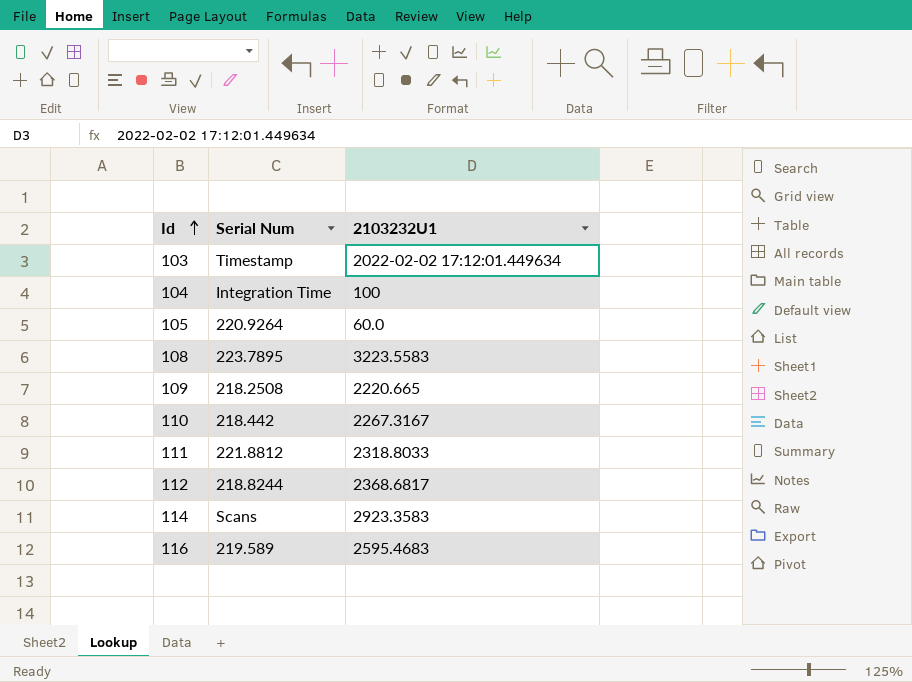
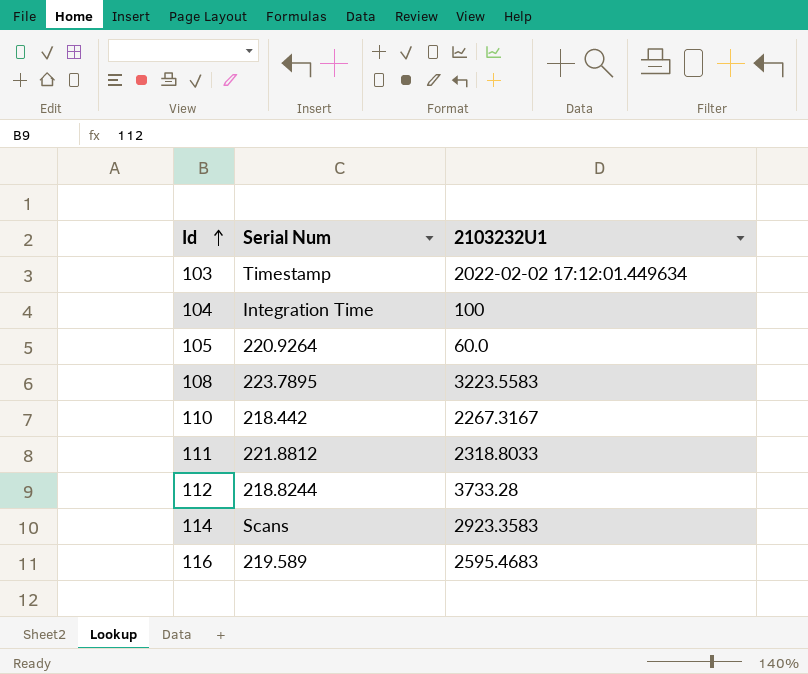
row 109: 218.2508 | 2220.665 -> none
112 | 2103232U1: 2368.6817 -> 3733.28

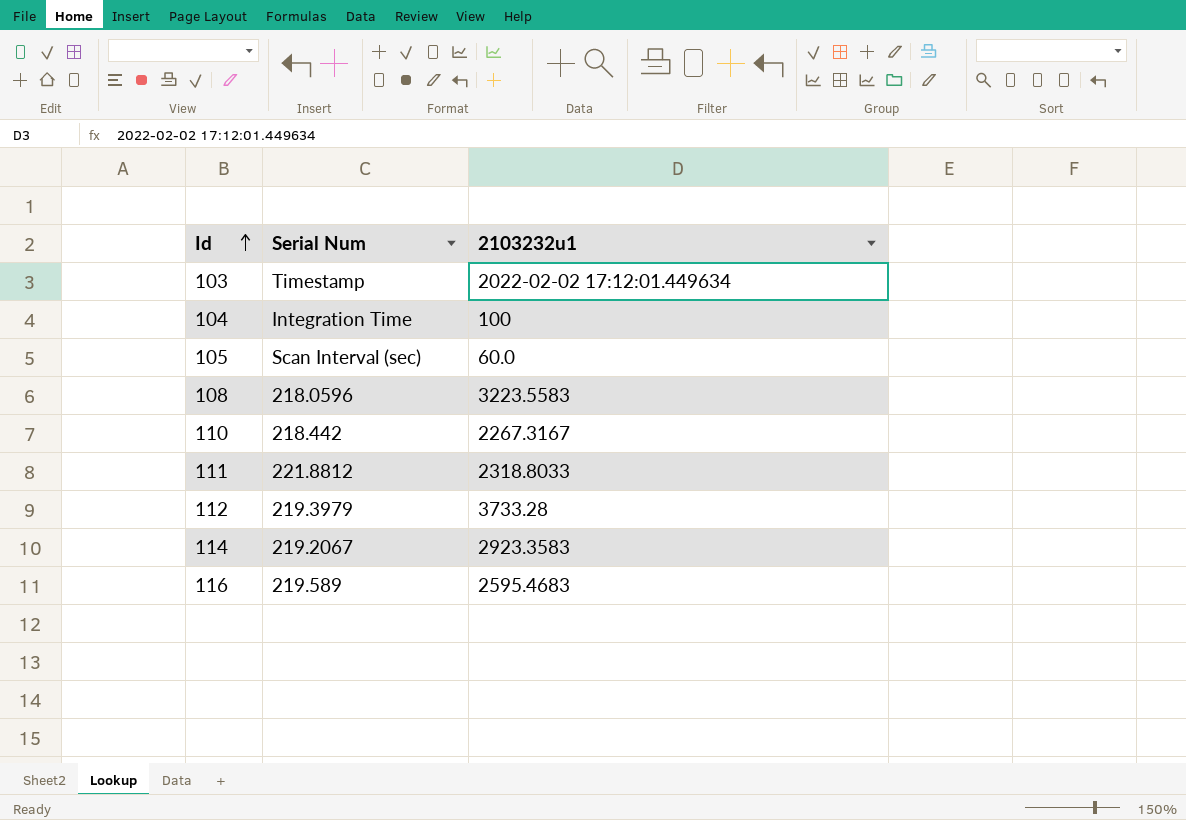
column name: 2103232U1 -> 2103232u1
105 | Serial Num: 220.9264 -> Scan Interval (sec)
108 | Serial Num: 223.7895 -> 218.0596
112 | Serial Num: 218.8244 -> 219.3979
114 | Serial Num: Scans -> 219.2067

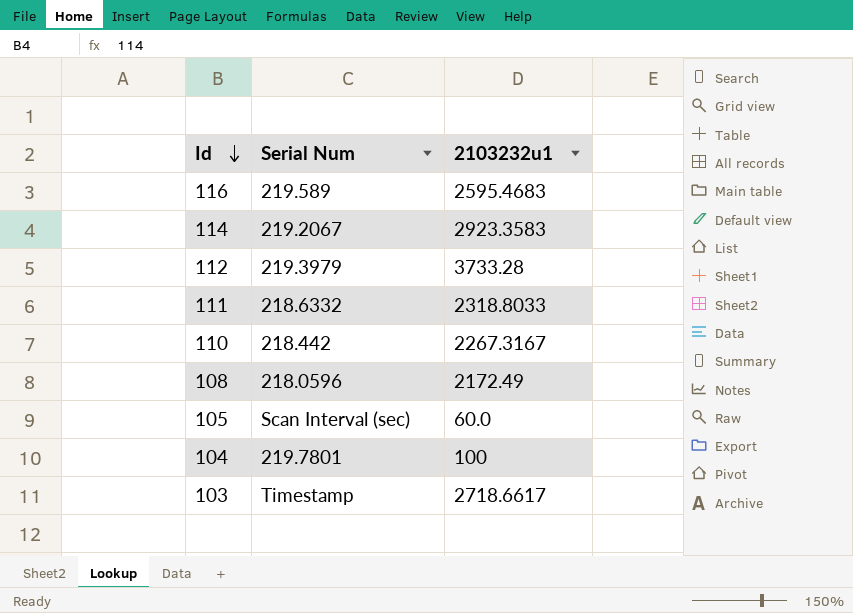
row order: Id ascending -> Id descending
111 | Serial Num: 221.8812 -> 218.6332
108 | 2103232u1: 3223.5583 -> 2172.49
104 | Serial Num: Integration Time -> 219.7801
103 | 2103232u1: 2022-02-02 17:12:01.449634 -> 2718.6617

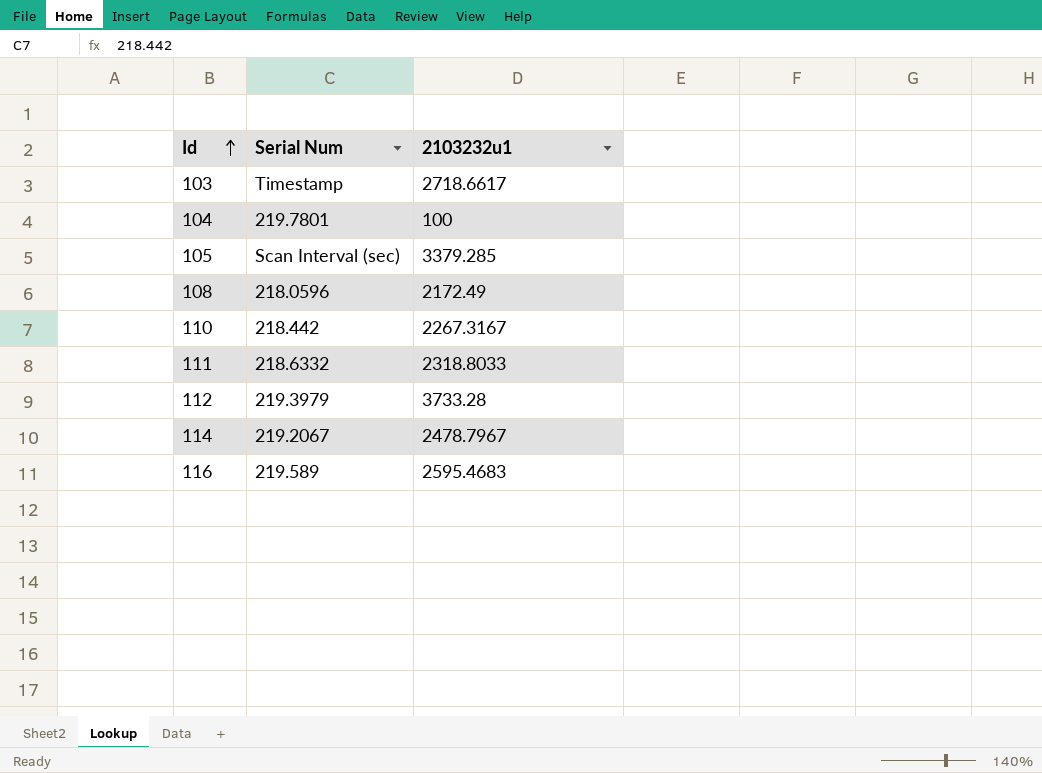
row order: Id descending -> Id ascending
105 | 2103232u1: 60.0 -> 3379.285
114 | 2103232u1: 2923.3583 -> 2478.7967

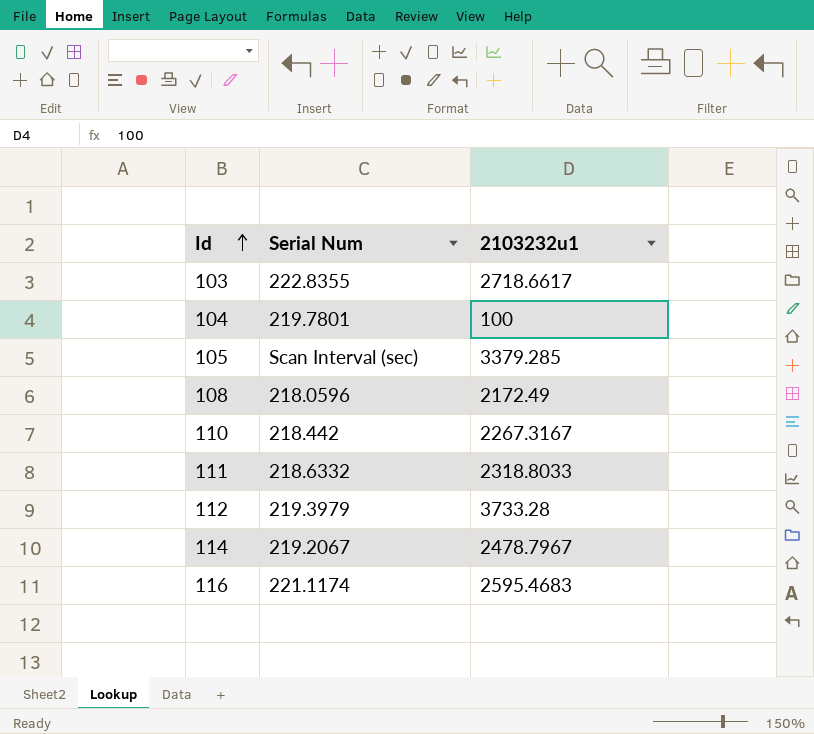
103 | Serial Num: Timestamp -> 222.8355
116 | Serial Num: 219.589 -> 221.1174

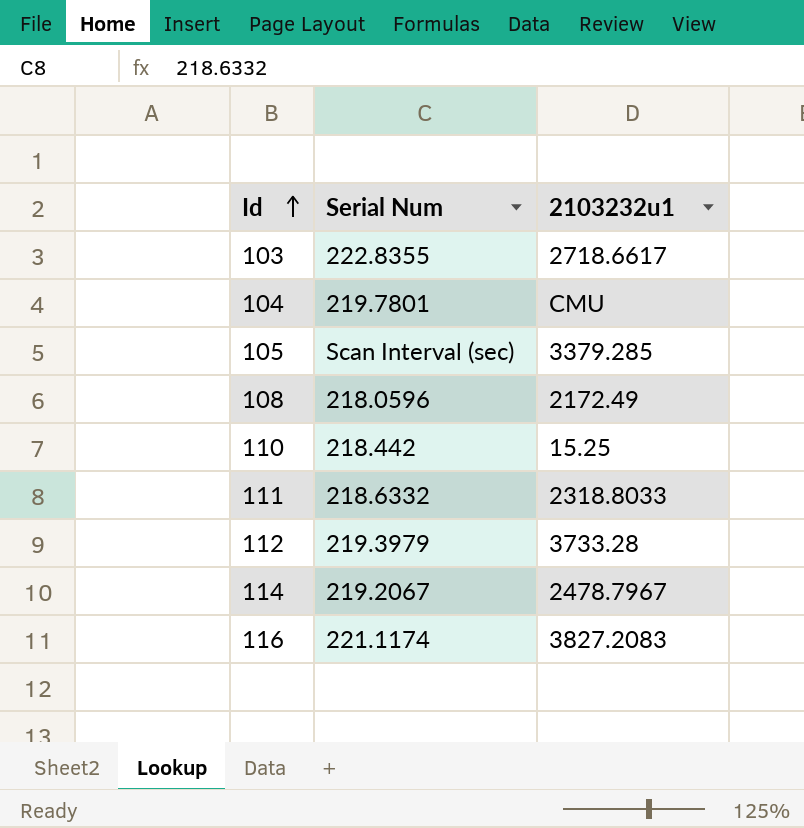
104 | 2103232u1: 100 -> CMU
110 | 2103232u1: 2267.3167 -> 15.25
116 | 2103232u1: 2595.4683 -> 3827.2083

